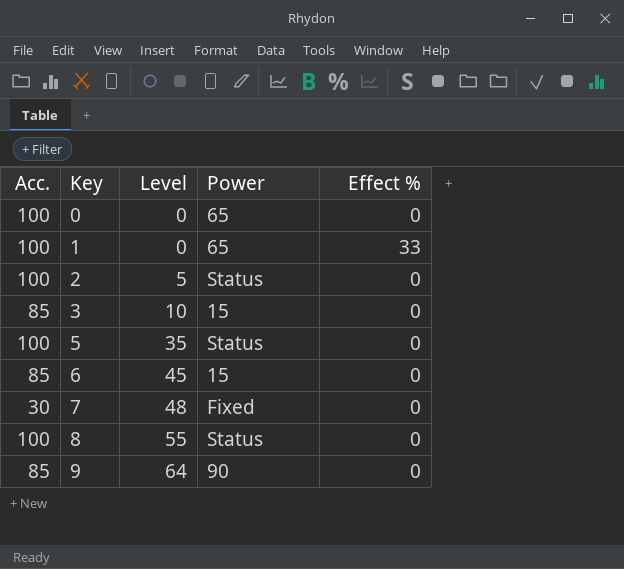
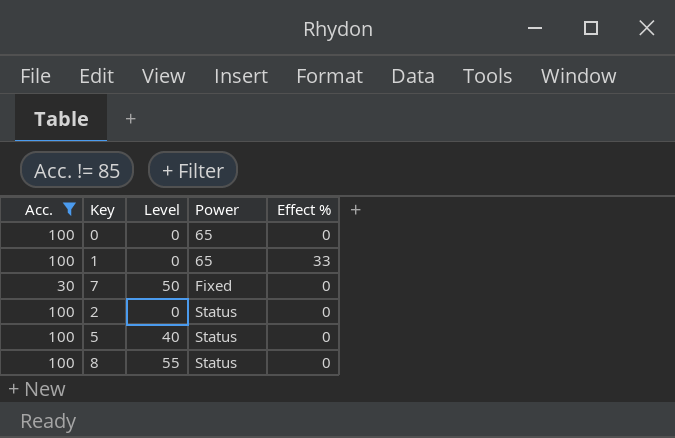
filter: none -> Acc. != 85
row order: Key ascending -> Power ascending
7 | Level: 48 -> 50
2 | Level: 5 -> 0
5 | Level: 35 -> 40

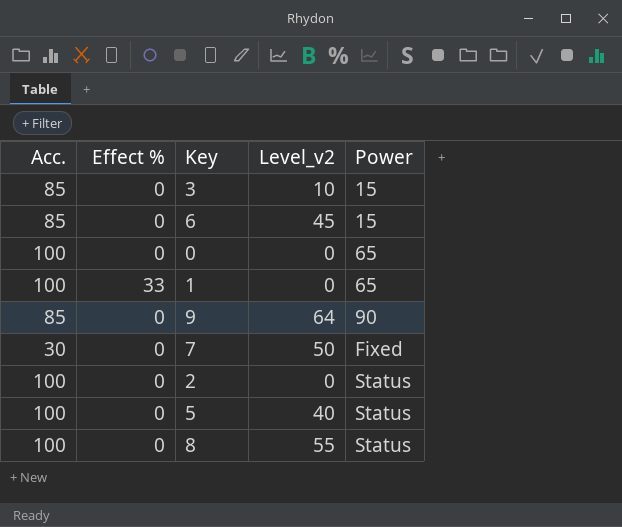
filter: Acc. != 85 -> none
column Effect % | position: 5 -> 2
column name: Level -> Level_v2

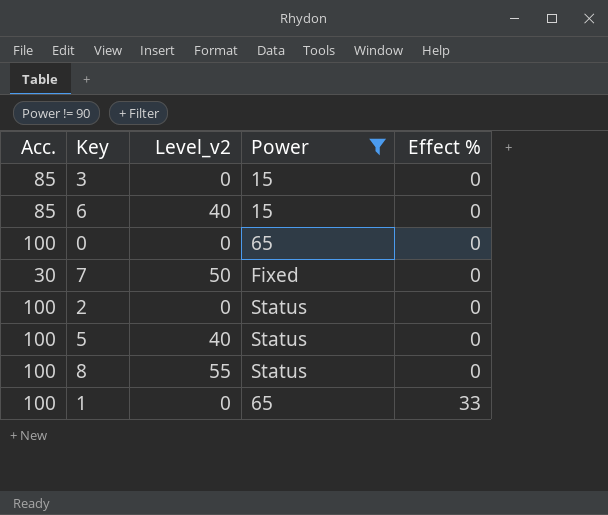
filter: none -> Power != 90
row order: Power ascending -> Effect % ascending
column Effect % | position: 2 -> 5
3 | Level_v2: 10 -> 0
6 | Level_v2: 45 -> 40

